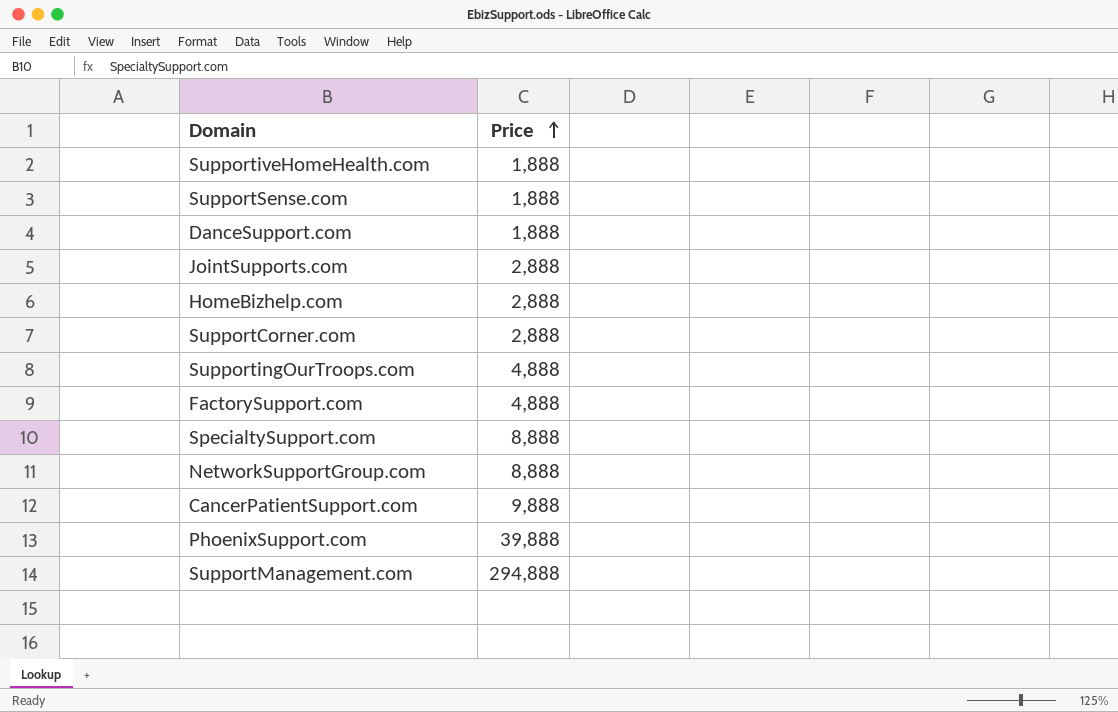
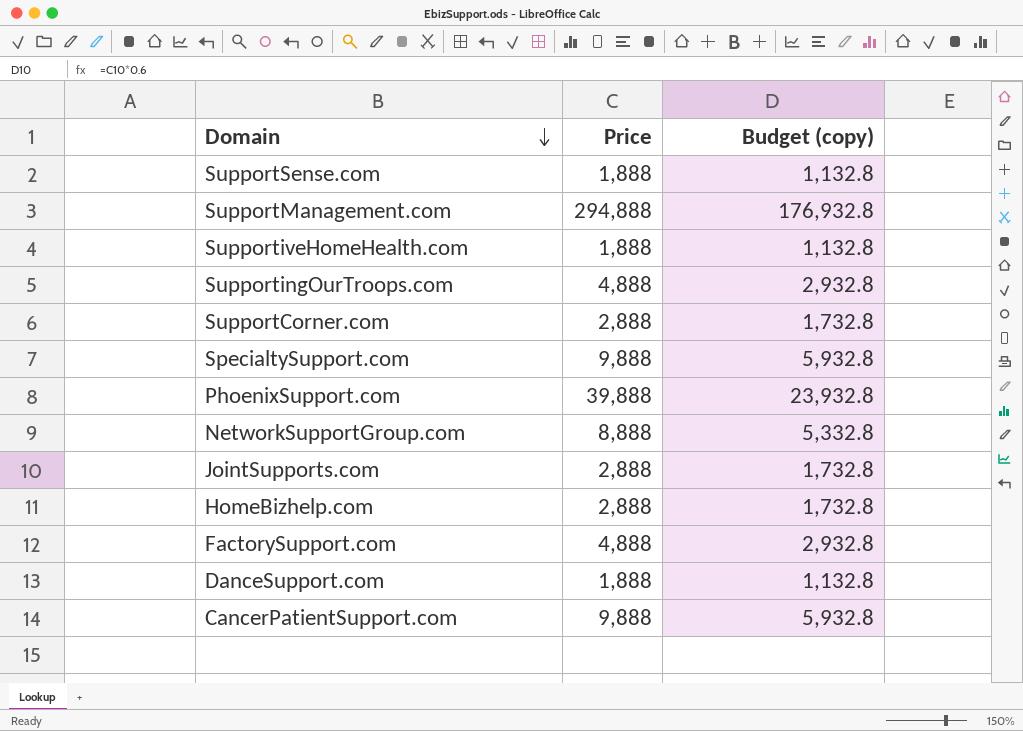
row order: Price ascending -> Domain descending
column Budget (copy) | formula: none -> [Price] * 0.6
SpecialtySupport.com | Price: 8,888 -> 9,888

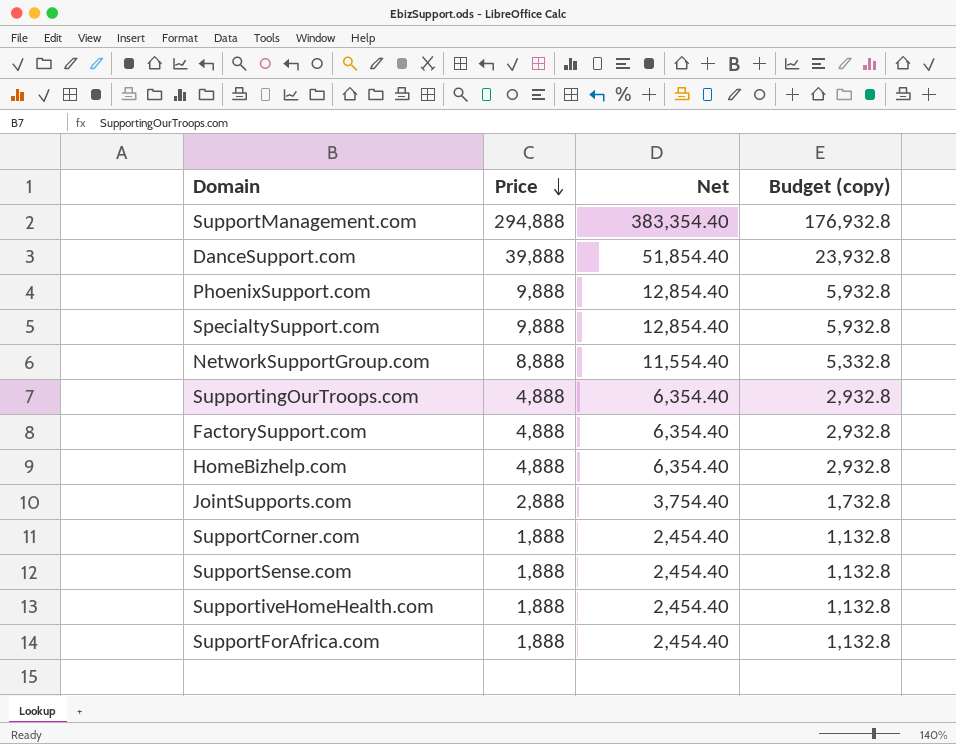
row order: Domain descending -> Price descending
column Net | formula: none -> [Price] * 1.3
row CancerPatientSupport.com: 9,888 | 5,932.8 -> none
DanceSupport.com | Price: 1,888 -> 39,888
DanceSupport.com | Budget (copy): 1,132.8 -> 23,932.8
PhoenixSupport.com | Price: 39,888 -> 9,888
PhoenixSupport.com | Budget (copy): 23,932.8 -> 5,932.8
HomeBizhelp.com | Price: 2,888 -> 4,888
HomeBizhelp.com | Budget (copy): 1,732.8 -> 2,932.8
SupportCorner.com | Price: 2,888 -> 1,888
SupportCorner.com | Budget (copy): 1,732.8 -> 1,132.8
row SupportForAfrica.com: none -> 1,888 | 2,454.40 | 1,132.8

